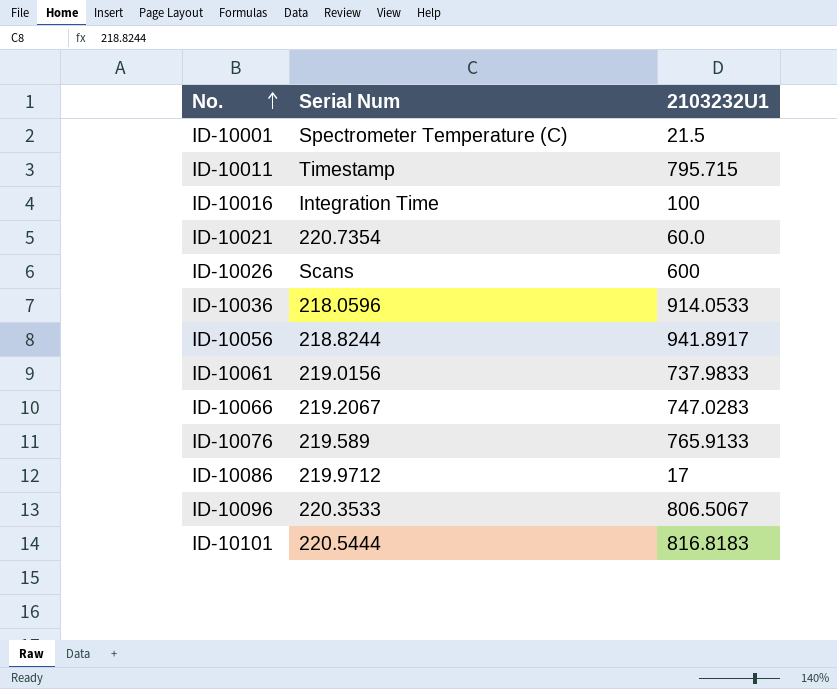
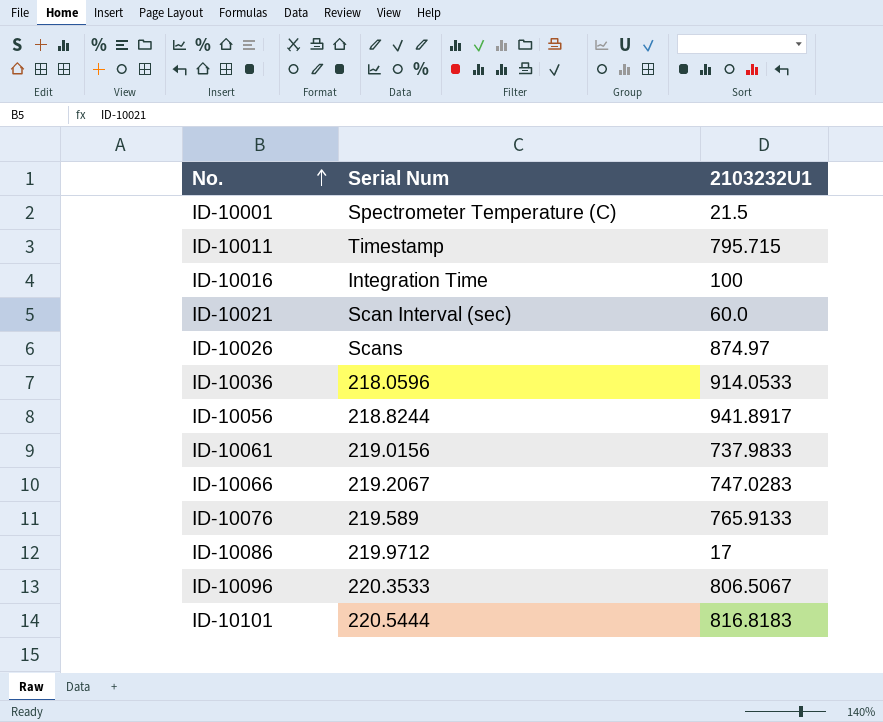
ID-10021 | Serial Num: 220.7354 -> Scan Interval (sec)
ID-10026 | 2103232U1: 600 -> 874.97

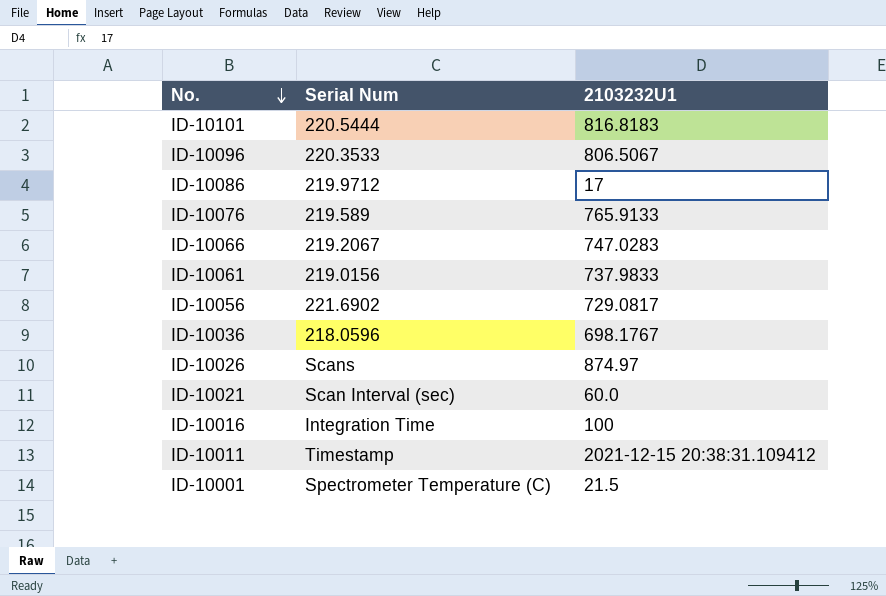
row order: No. ascending -> No. descending
ID-10056 | Serial Num: 218.8244 -> 221.6902
ID-10056 | 2103232U1: 941.8917 -> 729.0817
ID-10036 | 2103232U1: 914.0533 -> 698.1767
ID-10011 | 2103232U1: 795.715 -> 2021-12-15 20:38:31.109412

